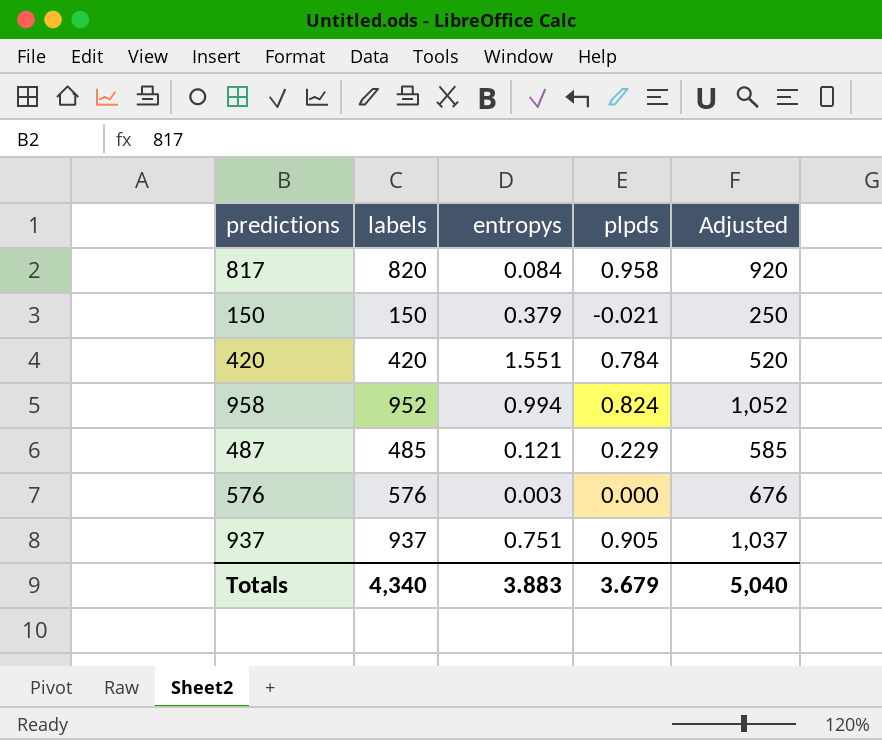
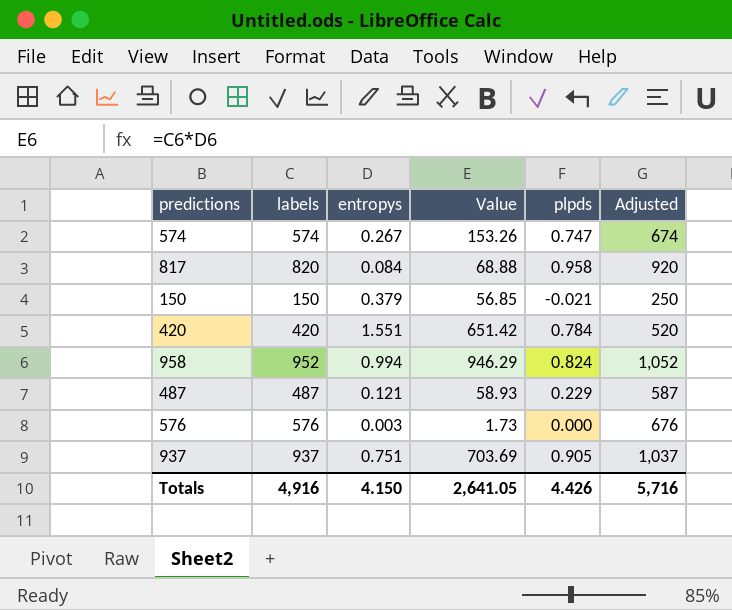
column Value | formula: none -> [labels] * [entropys]
row 574: none -> 574 | 0.267 | 153.26 | 0.747 | 674
487 | labels: 485 -> 487
487 | Adjusted: 585 -> 587
Totals | labels: 4,340 -> 4,916
Totals | entropys: 3.883 -> 4.150
Totals | plpds: 3.679 -> 4.426
Totals | Adjusted: 5,040 -> 5,716

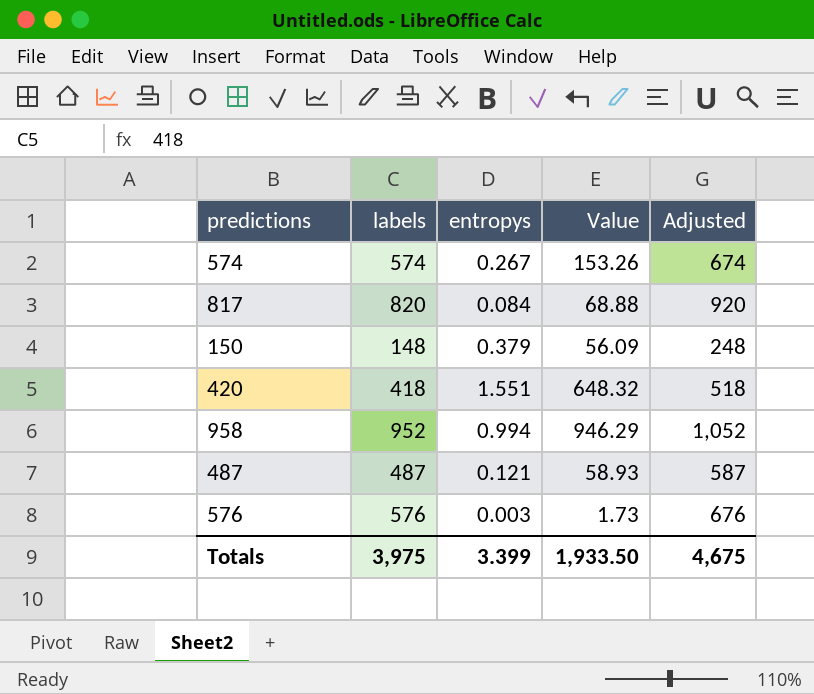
column plpds | position: 5 -> none
row 937: 937 | 0.751 | 703.69 | 0.905 | 1,037 -> none
150 | labels: 150 -> 148
150 | Value: 56.85 -> 56.09
150 | Adjusted: 250 -> 248
420 | labels: 420 -> 418
420 | Value: 651.42 -> 648.32
420 | Adjusted: 520 -> 518
Totals | labels: 4,916 -> 3,975
Totals | entropys: 4.150 -> 3.399
Totals | Value: 2,641.05 -> 1,933.50
Totals | Adjusted: 5,716 -> 4,675

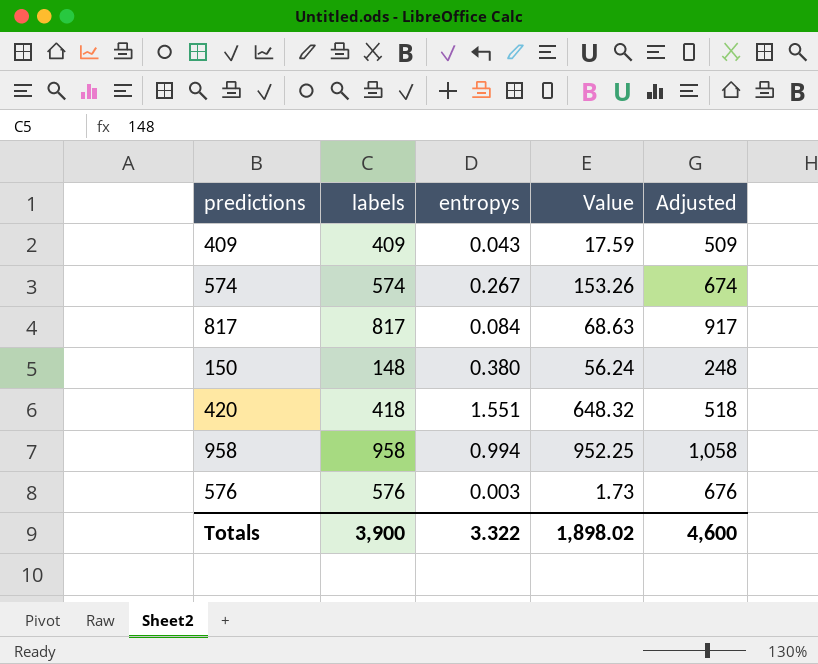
row 487: 487 | 0.121 | 58.93 | 587 -> none
row 409: none -> 409 | 0.043 | 17.59 | 509
817 | labels: 820 -> 817
817 | Value: 68.88 -> 68.63
817 | Adjusted: 920 -> 917
150 | entropys: 0.379 -> 0.380
150 | Value: 56.09 -> 56.24
958 | labels: 952 -> 958
958 | Value: 946.29 -> 952.25
958 | Adjusted: 1,052 -> 1,058
Totals | labels: 3,975 -> 3,900
Totals | entropys: 3.399 -> 3.322
Totals | Value: 1,933.50 -> 1,898.02
Totals | Adjusted: 4,675 -> 4,600

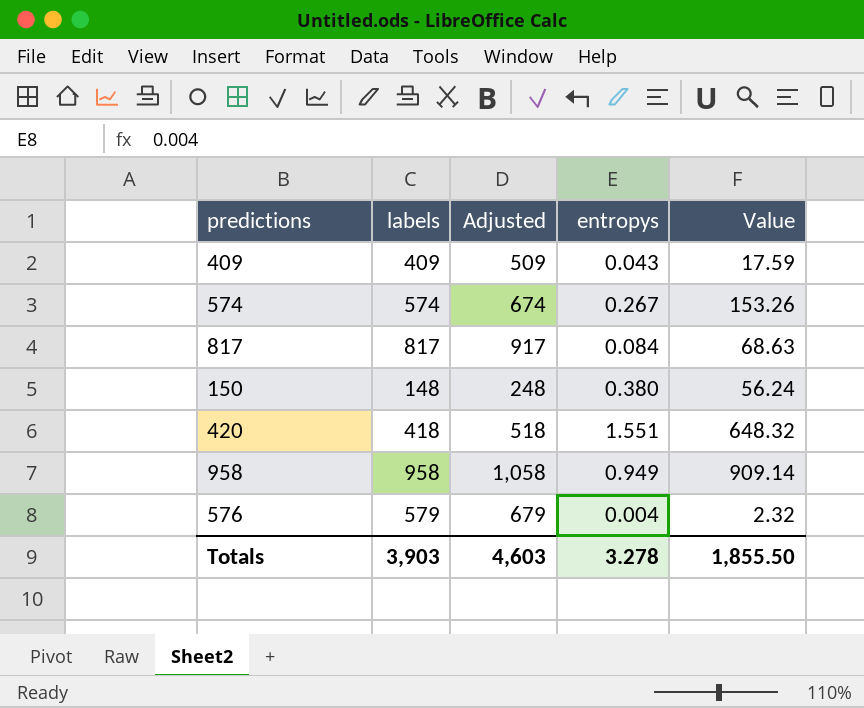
column Adjusted | position: 5 -> 3
958 | entropys: 0.994 -> 0.949
958 | Value: 952.25 -> 909.14
576 | labels: 576 -> 579
576 | Adjusted: 676 -> 679
576 | entropys: 0.003 -> 0.004
576 | Value: 1.73 -> 2.32
Totals | labels: 3,900 -> 3,903
Totals | Adjusted: 4,600 -> 4,603
Totals | entropys: 3.322 -> 3.278
Totals | Value: 1,898.02 -> 1,855.50

